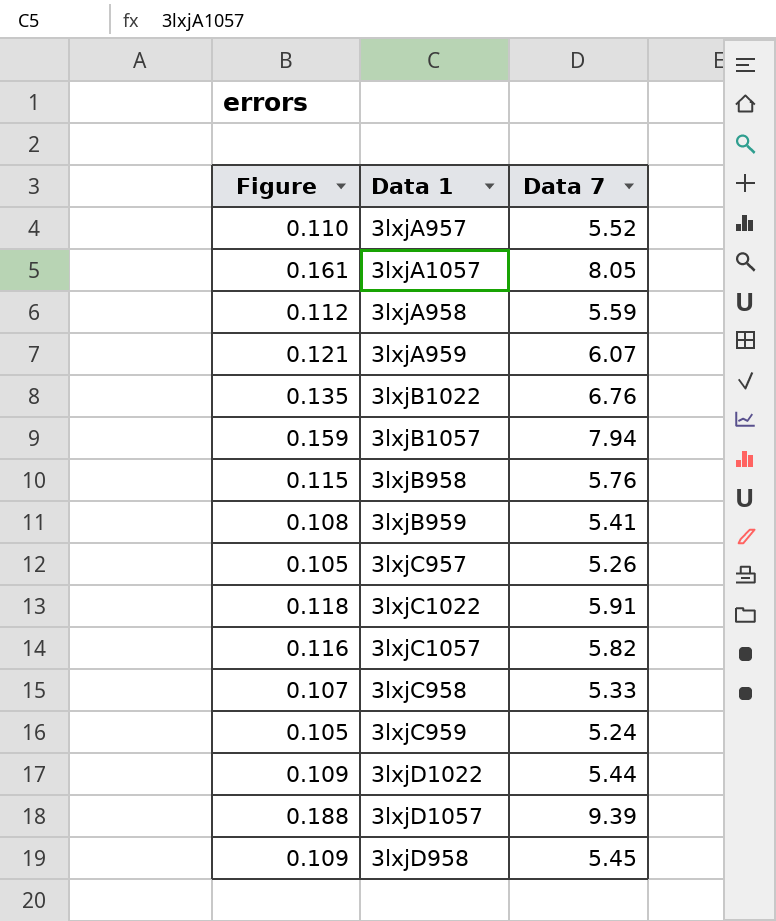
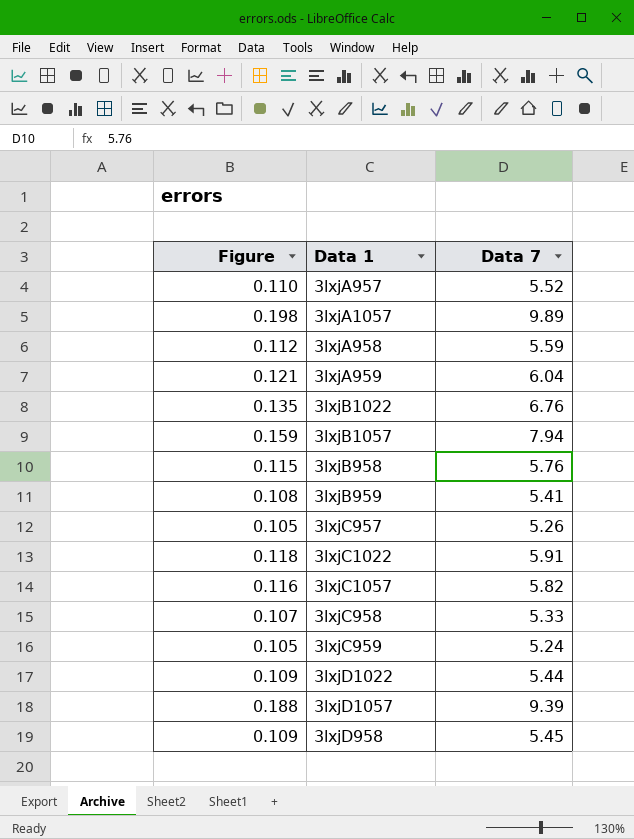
3lxjA1057 | Figure: 0.161 -> 0.198
3lxjA1057 | Data 7: 8.05 -> 9.89
3lxjA959 | Data 7: 6.07 -> 6.04

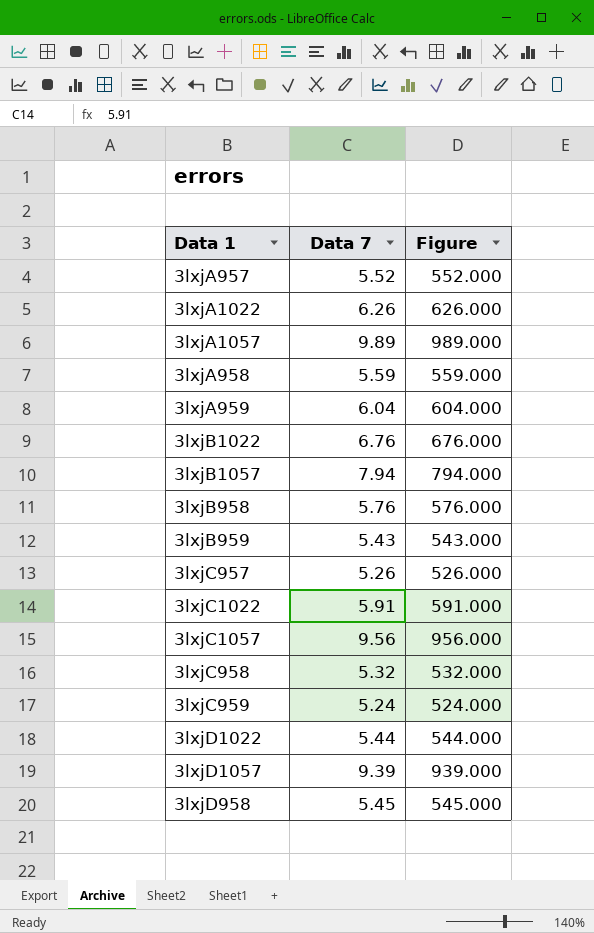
column Figure | formula: [Data 7] * 0.02 -> [Data 7] * 100
column Figure | position: 1 -> 3
row 3lxjA1022: none -> 6.26 | 626.000
3lxjB959 | Data 7: 5.41 -> 5.43
3lxjC1057 | Data 7: 5.82 -> 9.56
3lxjC958 | Data 7: 5.33 -> 5.32

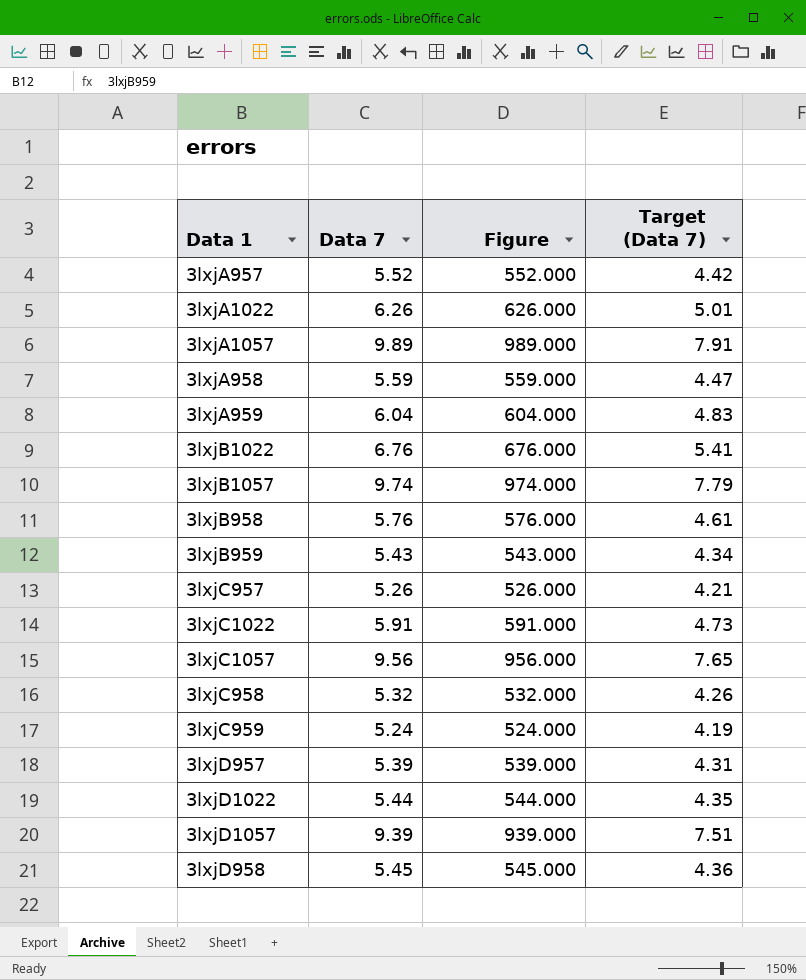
column Target (Data 7) | formula: none -> [Data 7] * 0.8
3lxjB1057 | Data 7: 7.94 -> 9.74
3lxjB1057 | Figure: 794.000 -> 974.000
row 3lxjD957: none -> 5.39 | 539.000 | 4.31

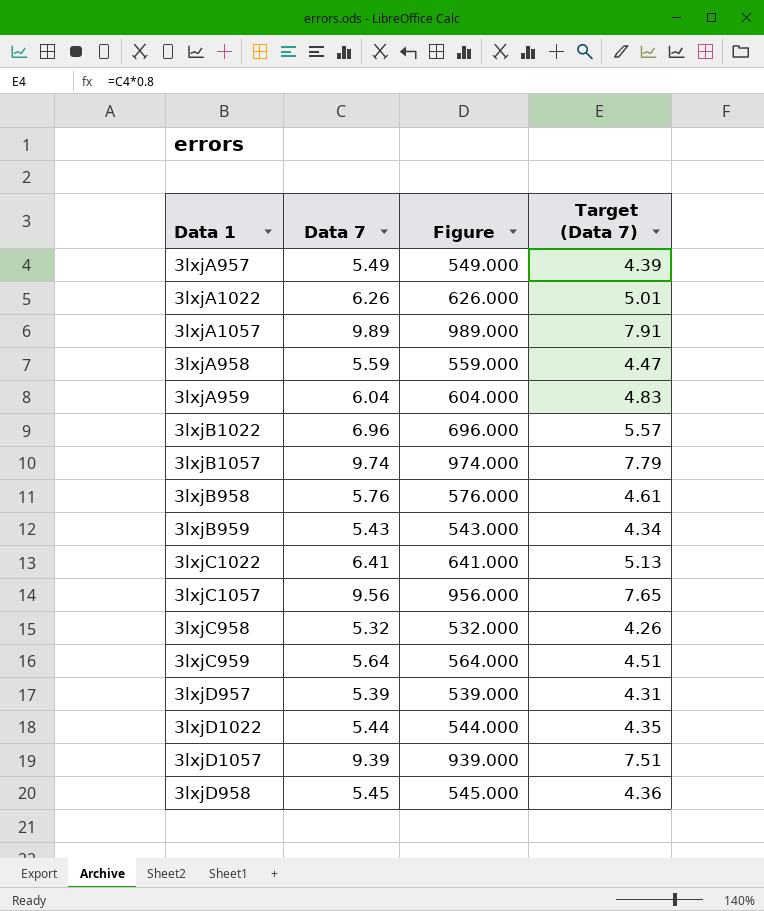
row 3lxjC957: 5.26 | 526.000 | 4.21 -> none
3lxjA957 | Data 7: 5.52 -> 5.49
3lxjA957 | Figure: 552.000 -> 549.000
3lxjA957 | Target (Data 7): 4.42 -> 4.39
3lxjB1022 | Data 7: 6.76 -> 6.96
3lxjB1022 | Figure: 676.000 -> 696.000
3lxjB1022 | Target (Data 7): 5.41 -> 5.57
3lxjC1022 | Data 7: 5.91 -> 6.41
3lxjC1022 | Figure: 591.000 -> 641.000
3lxjC1022 | Target (Data 7): 4.73 -> 5.13
3lxjC959 | Data 7: 5.24 -> 5.64
3lxjC959 | Figure: 524.000 -> 564.000
3lxjC959 | Target (Data 7): 4.19 -> 4.51

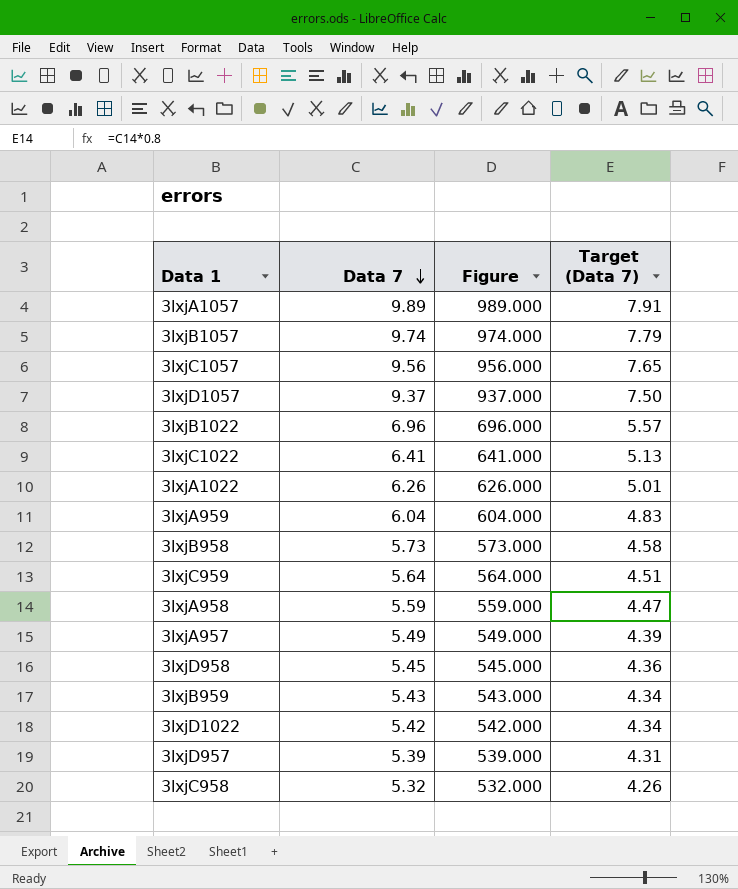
row order: none -> Data 7 descending
3lxjD1057 | Data 7: 9.39 -> 9.37
3lxjD1057 | Figure: 939.000 -> 937.000
3lxjD1057 | Target (Data 7): 7.51 -> 7.50
3lxjB958 | Data 7: 5.76 -> 5.73
3lxjB958 | Figure: 576.000 -> 573.000
3lxjB958 | Target (Data 7): 4.61 -> 4.58
3lxjD1022 | Data 7: 5.44 -> 5.42
3lxjD1022 | Figure: 544.000 -> 542.000
3lxjD1022 | Target (Data 7): 4.35 -> 4.34

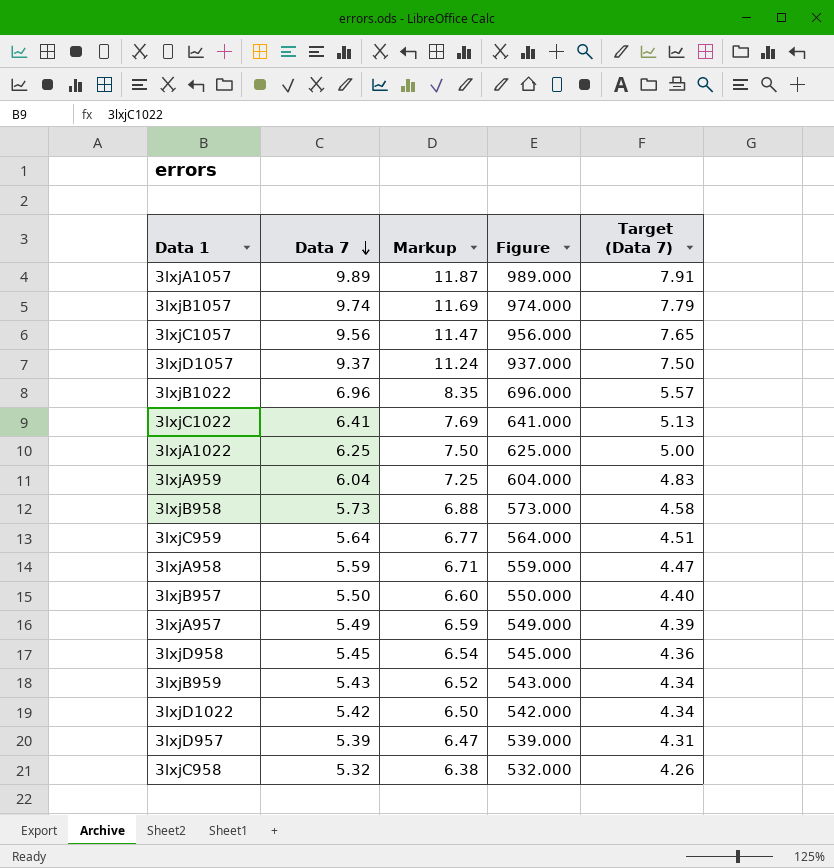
column Markup | formula: none -> [Data 7] * 1.2
3lxjA1022 | Data 7: 6.26 -> 6.25
3lxjA1022 | Figure: 626.000 -> 625.000
3lxjA1022 | Target (Data 7): 5.01 -> 5.00
row 3lxjB957: none -> 5.50 | 6.60 | 550.000 | 4.40

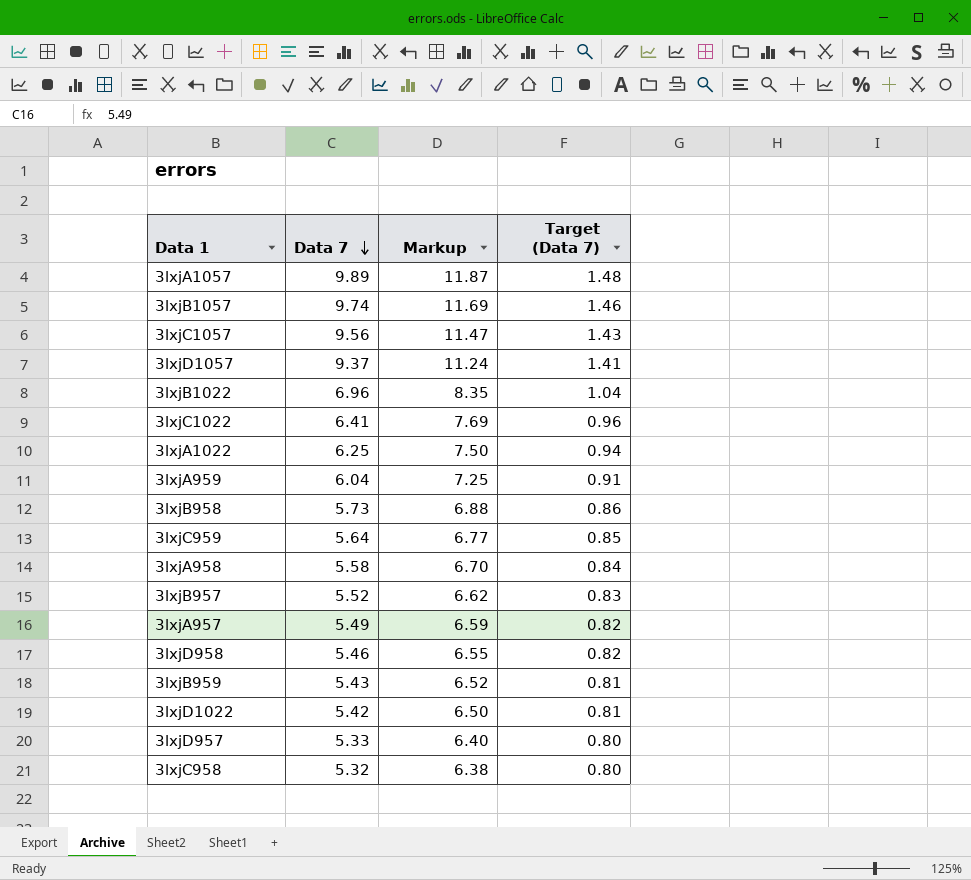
column Figure | formula: [Data 7] * 100 -> none
column Target (Data 7) | formula: [Data 7] * 0.8 -> [Data 7] * 0.15
3lxjA958 | Data 7: 5.59 -> 5.58
3lxjA958 | Markup: 6.71 -> 6.70
3lxjB957 | Data 7: 5.50 -> 5.52
3lxjB957 | Markup: 6.60 -> 6.62
3lxjD958 | Data 7: 5.45 -> 5.46
3lxjD958 | Markup: 6.54 -> 6.55
3lxjD957 | Data 7: 5.39 -> 5.33
3lxjD957 | Markup: 6.47 -> 6.40

